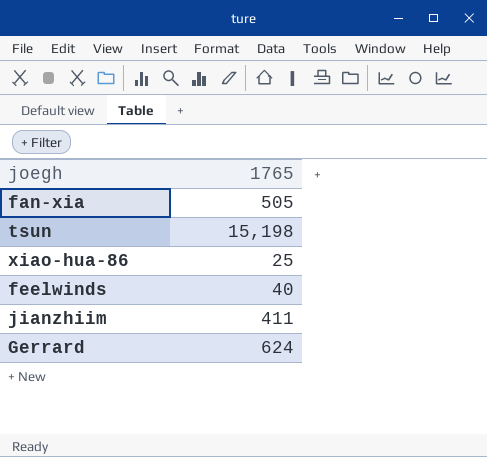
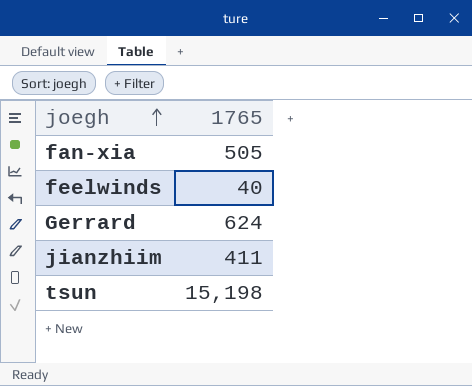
row order: none -> joegh ascending
row xiao-hua-86: 25 -> none

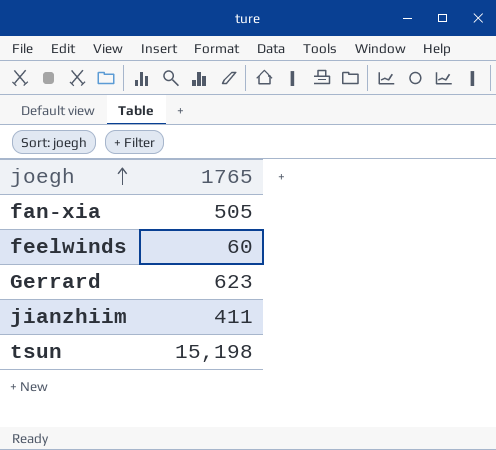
feelwinds | 1765: 40 -> 60
Gerrard | 1765: 624 -> 623

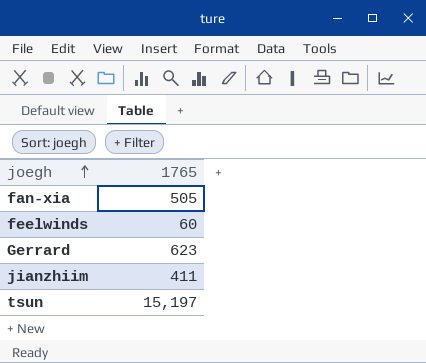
tsun | 1765: 15,198 -> 15,197

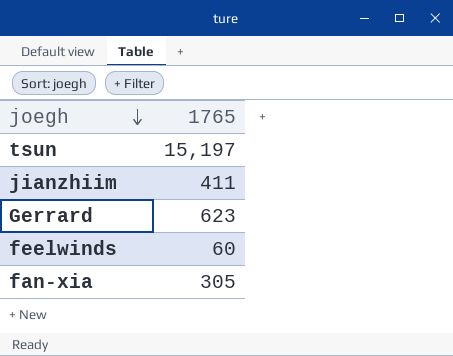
row order: joegh ascending -> joegh descending
fan-xia | 1765: 505 -> 305

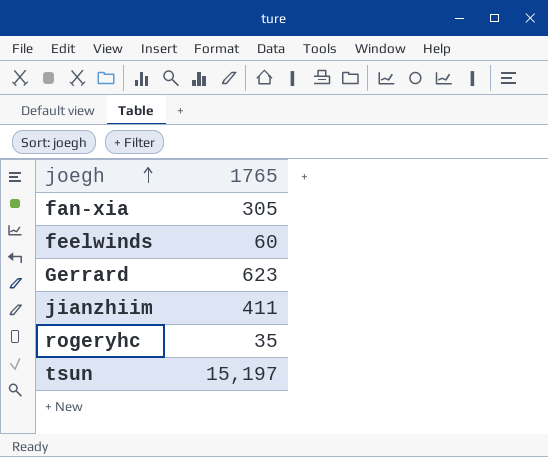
row order: joegh descending -> joegh ascending
row rogeryhc: none -> 35

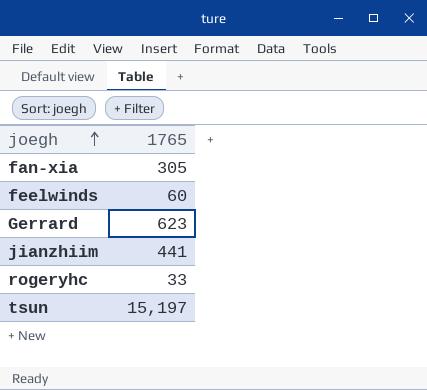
jianzhiim | 1765: 411 -> 441
rogeryhc | 1765: 35 -> 33

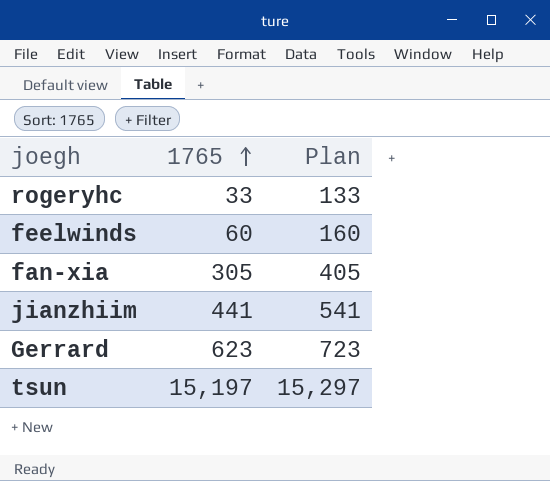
row order: joegh ascending -> 1765 ascending
column Plan | formula: none -> [1765] + 100

